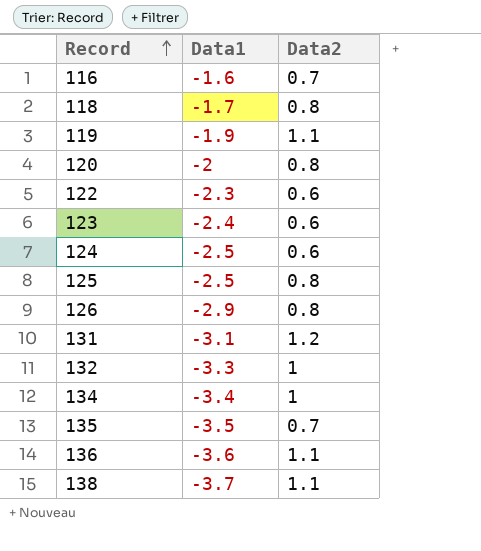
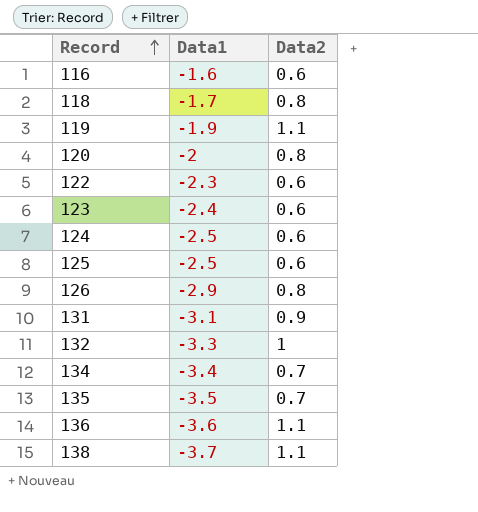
116 | Data2: 0.7 -> 0.6
125 | Data2: 0.8 -> 0.6
131 | Data2: 1.2 -> 0.9
134 | Data2: 1 -> 0.7

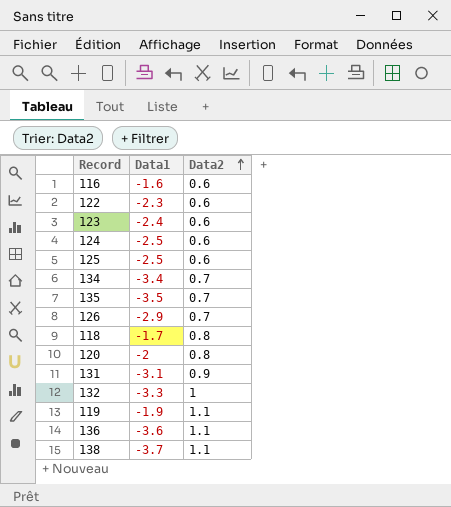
row order: Record ascending -> Data2 ascending
126 | Data2: 0.8 -> 0.7

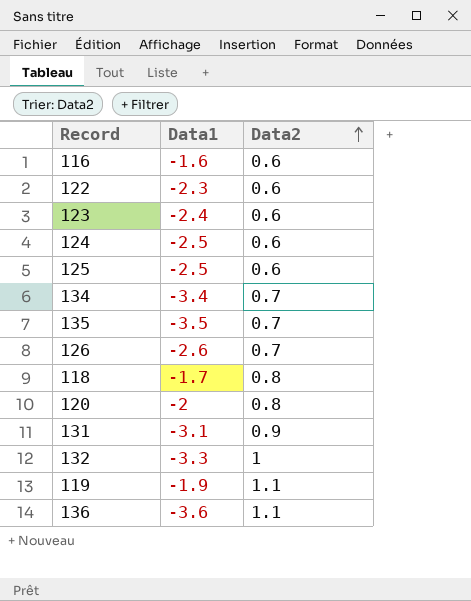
row 138: -3.7 | 1.1 -> none
126 | Data1: -2.9 -> -2.6

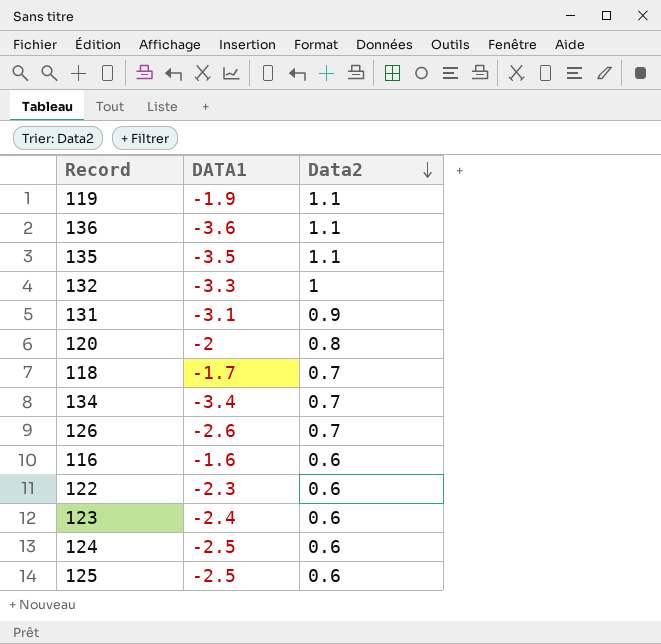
row order: Data2 ascending -> Data2 descending
column name: Data1 -> DATA1
135 | Data2: 0.7 -> 1.1
118 | Data2: 0.8 -> 0.7

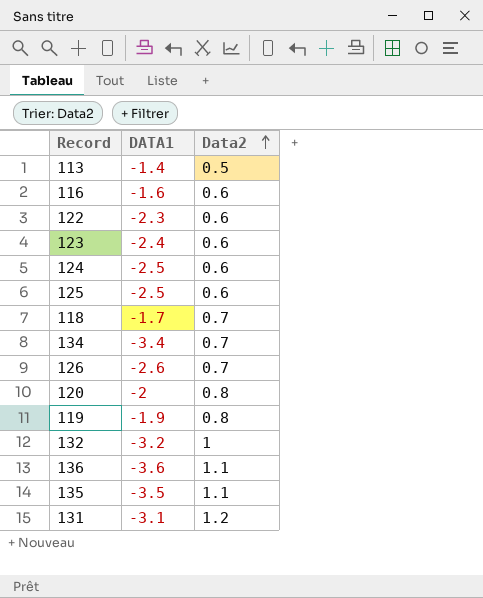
row order: Data2 descending -> Data2 ascending
row 113: none -> -1.4 | 0.5
119 | Data2: 1.1 -> 0.8
132 | DATA1: -3.3 -> -3.2
131 | Data2: 0.9 -> 1.2

